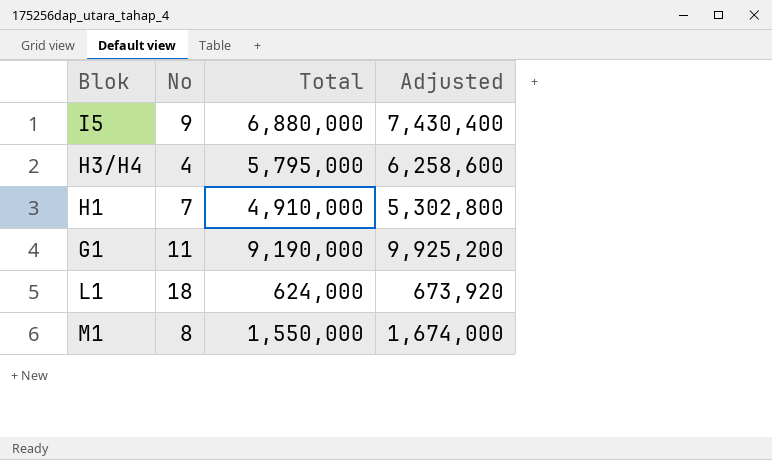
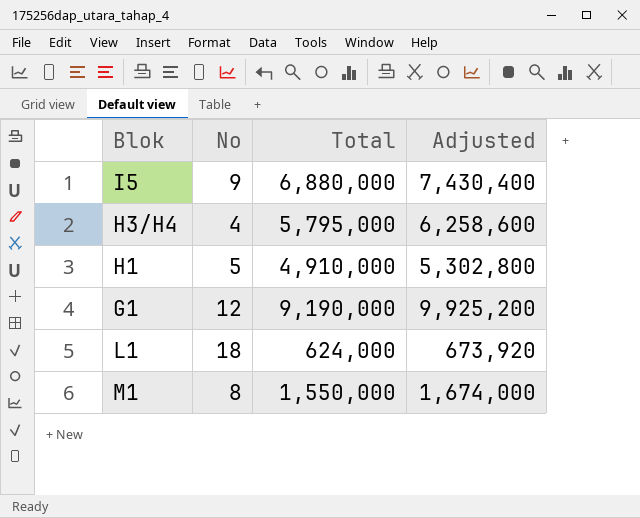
H1 | No: 7 -> 5
G1 | No: 11 -> 12

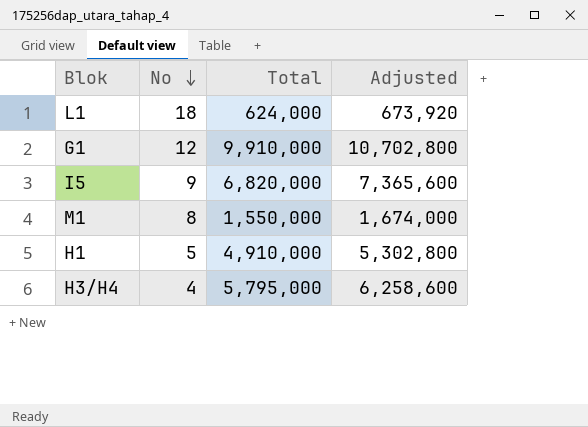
row order: none -> No descending
G1 | Total: 9,190,000 -> 9,910,000
G1 | Adjusted: 9,925,200 -> 10,702,800
I5 | Total: 6,880,000 -> 6,820,000
I5 | Adjusted: 7,430,400 -> 7,365,600

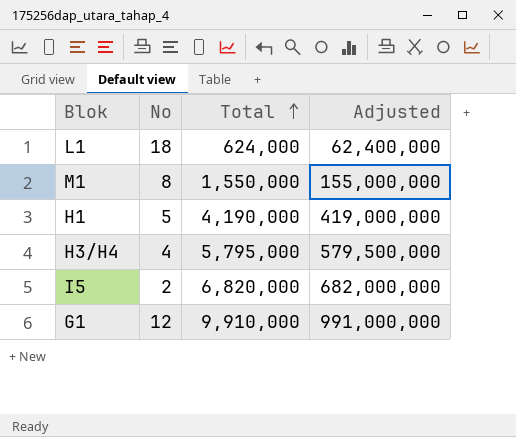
row order: No descending -> Total ascending
column Adjusted | formula: [Total] * 1.08 -> [Total] * 100
H1 | Total: 4,910,000 -> 4,190,000
I5 | No: 9 -> 2

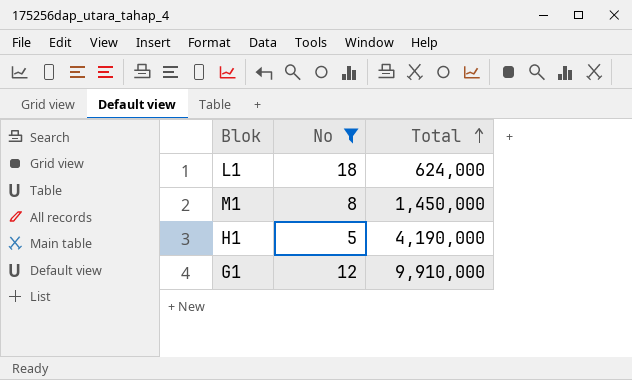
filter: none -> No >= 5
column Adjusted | formula: [Total] * 100 -> none
M1 | Total: 1,550,000 -> 1,450,000

